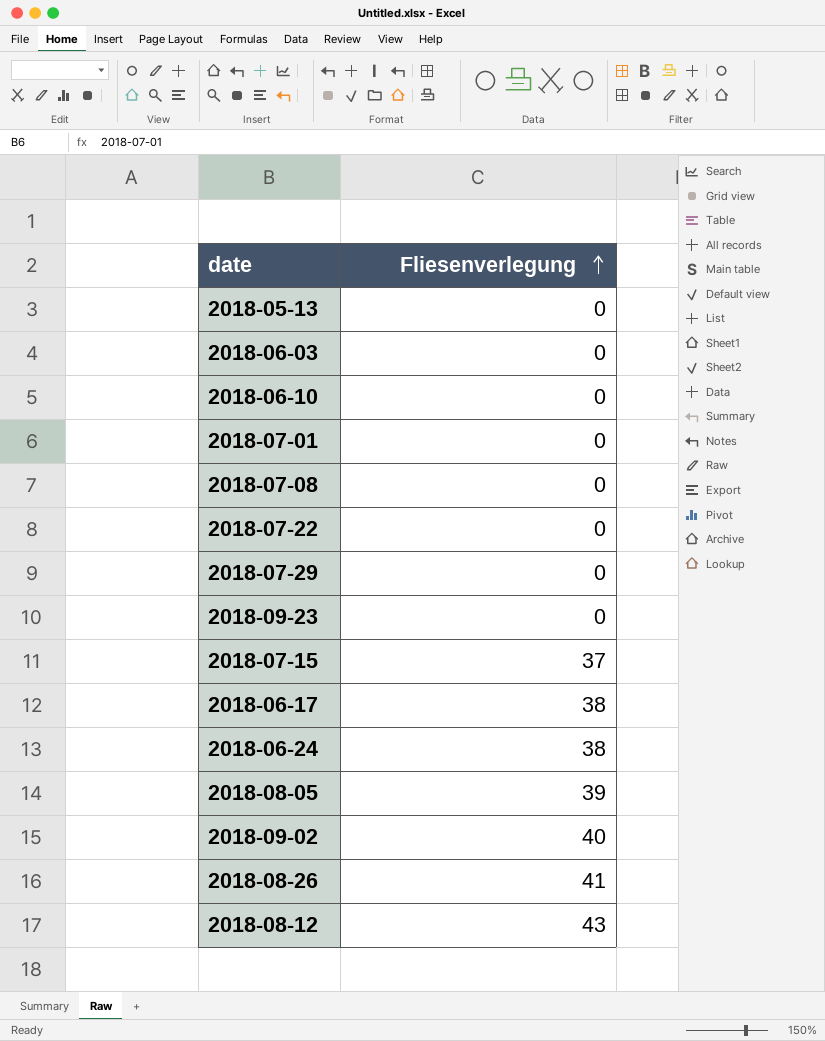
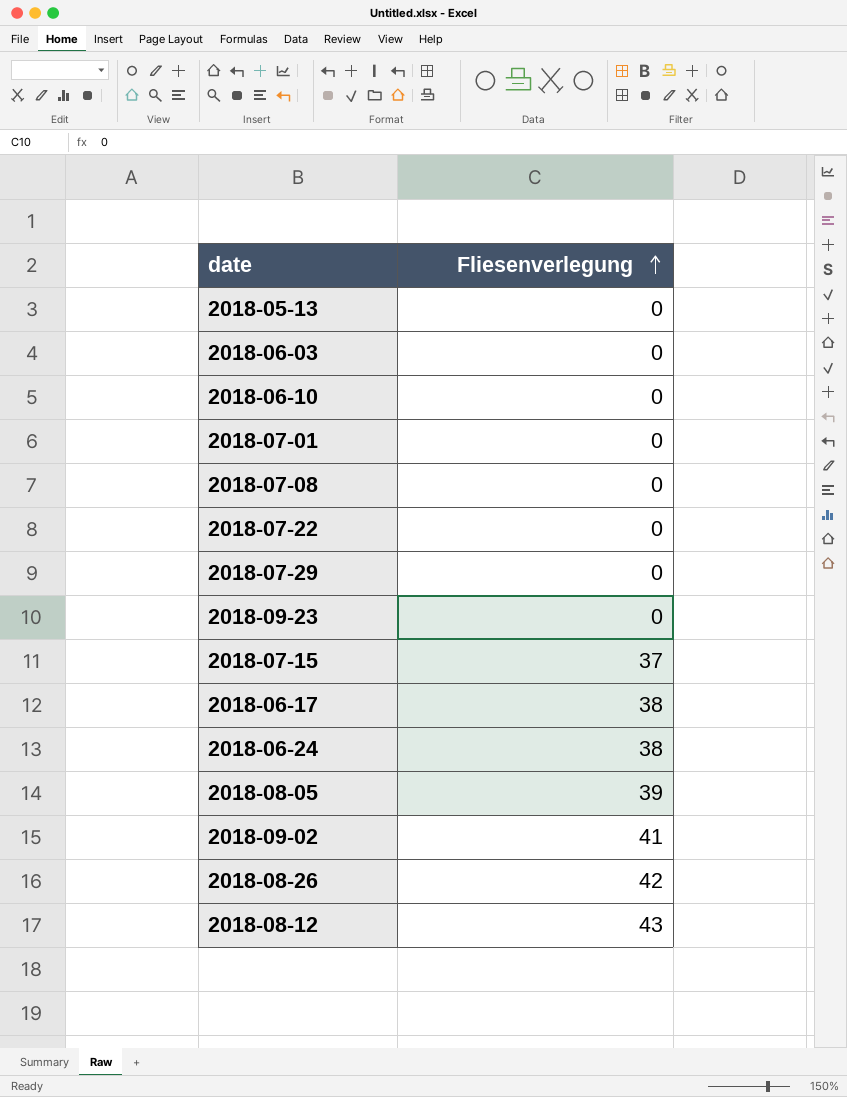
2018-09-02 | Fliesenverlegung: 40 -> 41
2018-08-26 | Fliesenverlegung: 41 -> 42

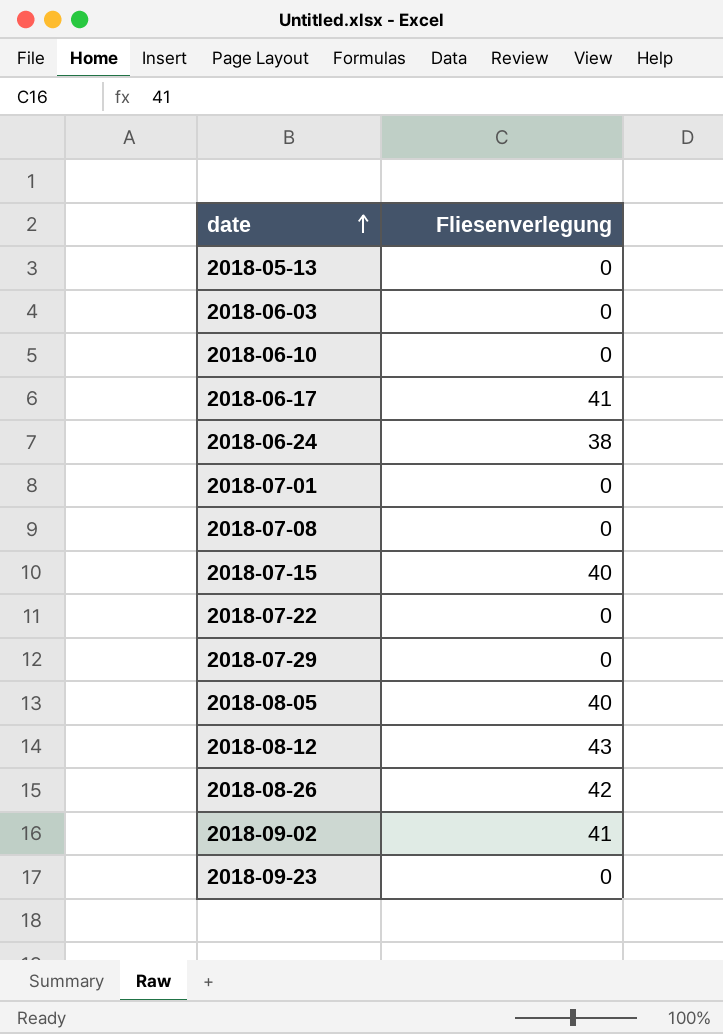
row order: Fliesenverlegung ascending -> date ascending
2018-06-17 | Fliesenverlegung: 38 -> 41
2018-07-15 | Fliesenverlegung: 37 -> 40
2018-08-05 | Fliesenverlegung: 39 -> 40

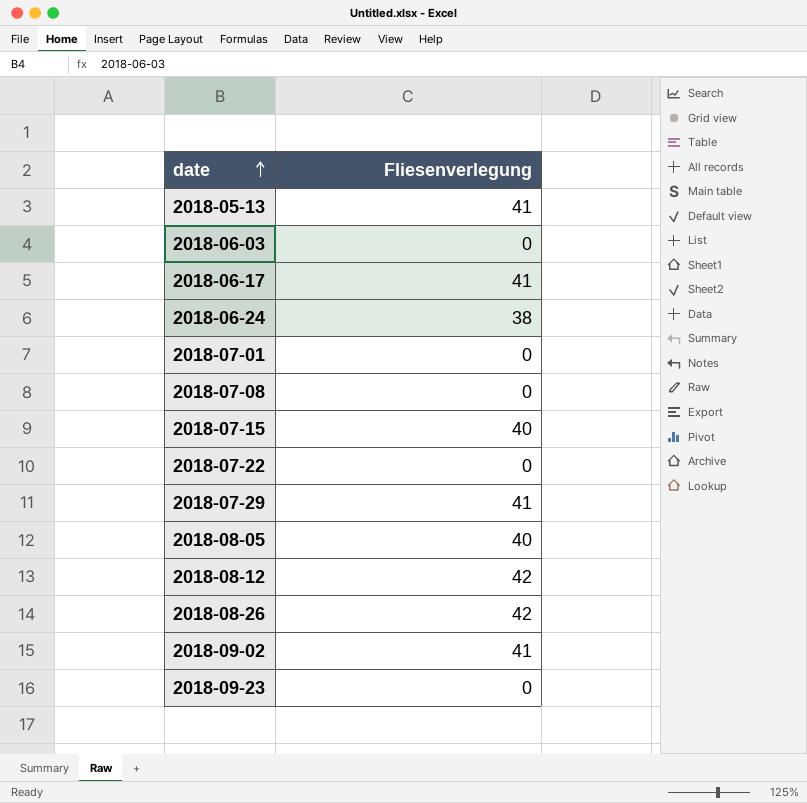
row 2018-06-10: 0 -> none
2018-05-13 | Fliesenverlegung: 0 -> 41
2018-07-29 | Fliesenverlegung: 0 -> 41
2018-08-12 | Fliesenverlegung: 43 -> 42

